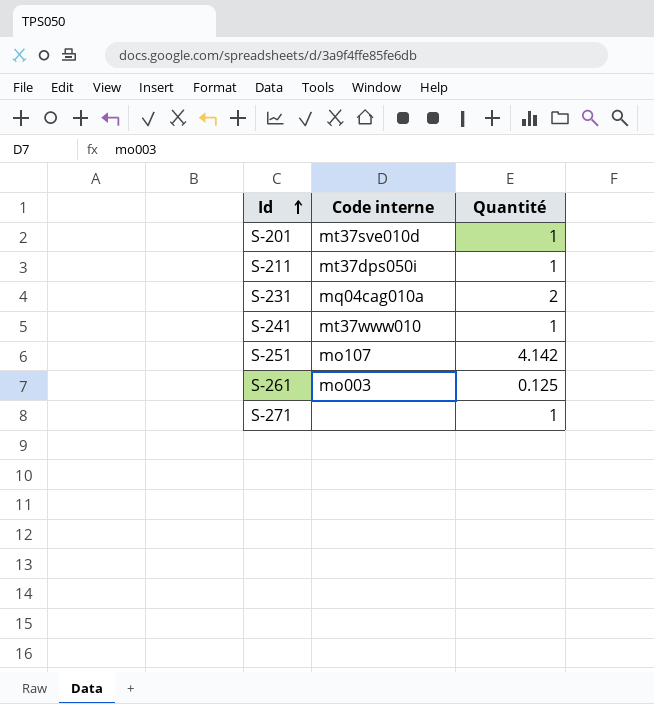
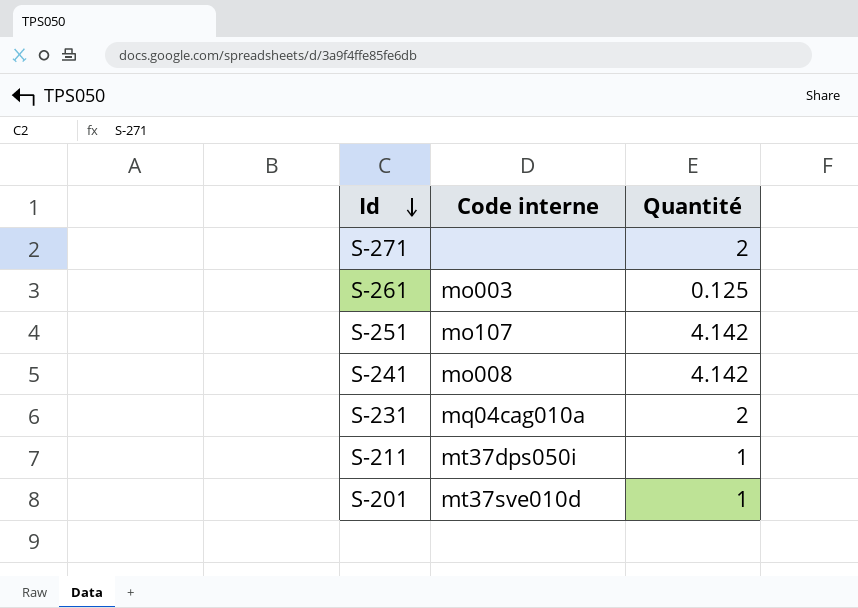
row order: Id ascending -> Id descending
S-271 | Quantité: 1 -> 2
S-241 | Code interne: mt37www010 -> mo008
S-241 | Quantité: 1 -> 4.142

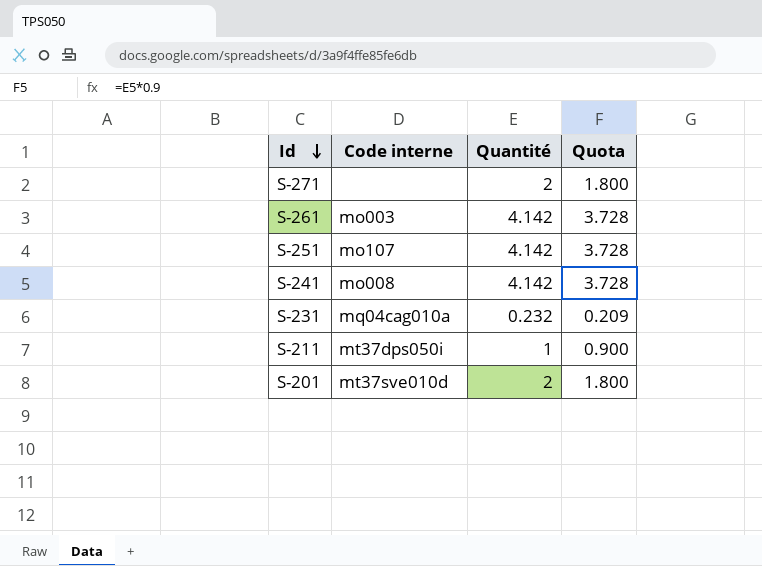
column Quota | formula: none -> [Quantité] * 0.9
S-261 | Quantité: 0.125 -> 4.142
S-231 | Quantité: 2 -> 0.232
S-201 | Quantité: 1 -> 2

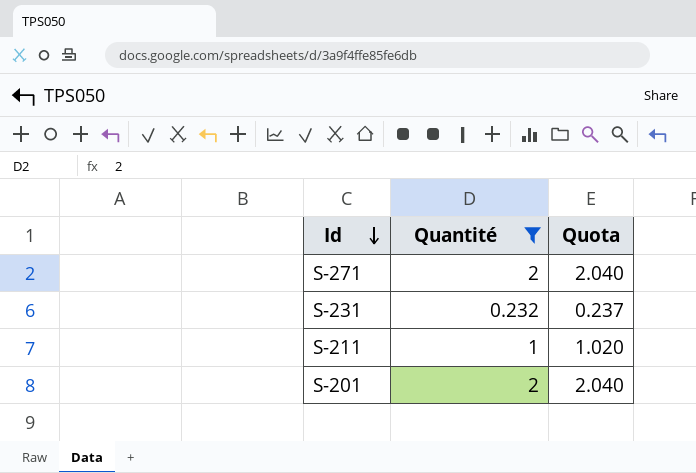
filter: none -> Quantité != 4.142
column Code interne | position: 2 -> none
column Quota | formula: [Quantité] * 0.9 -> [Quantité] * 1.02

